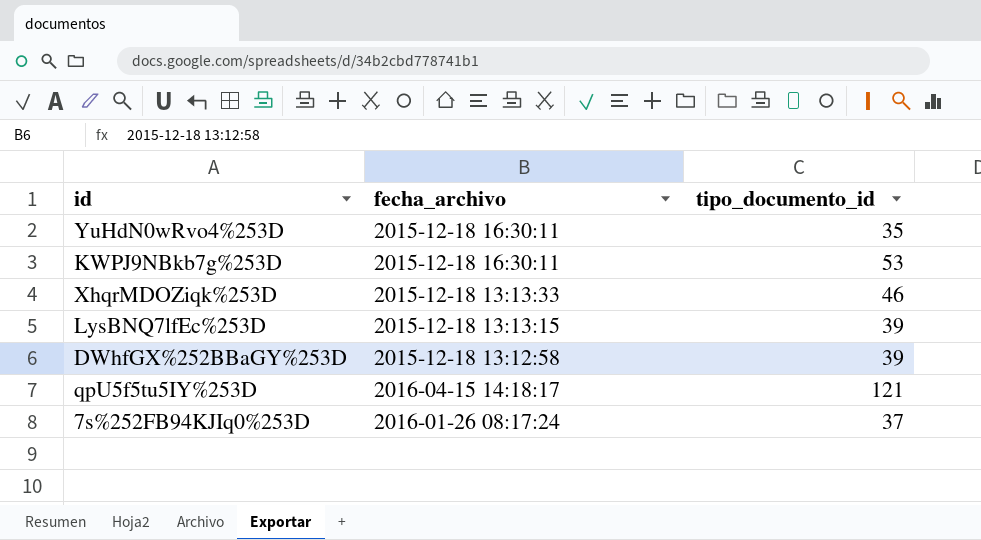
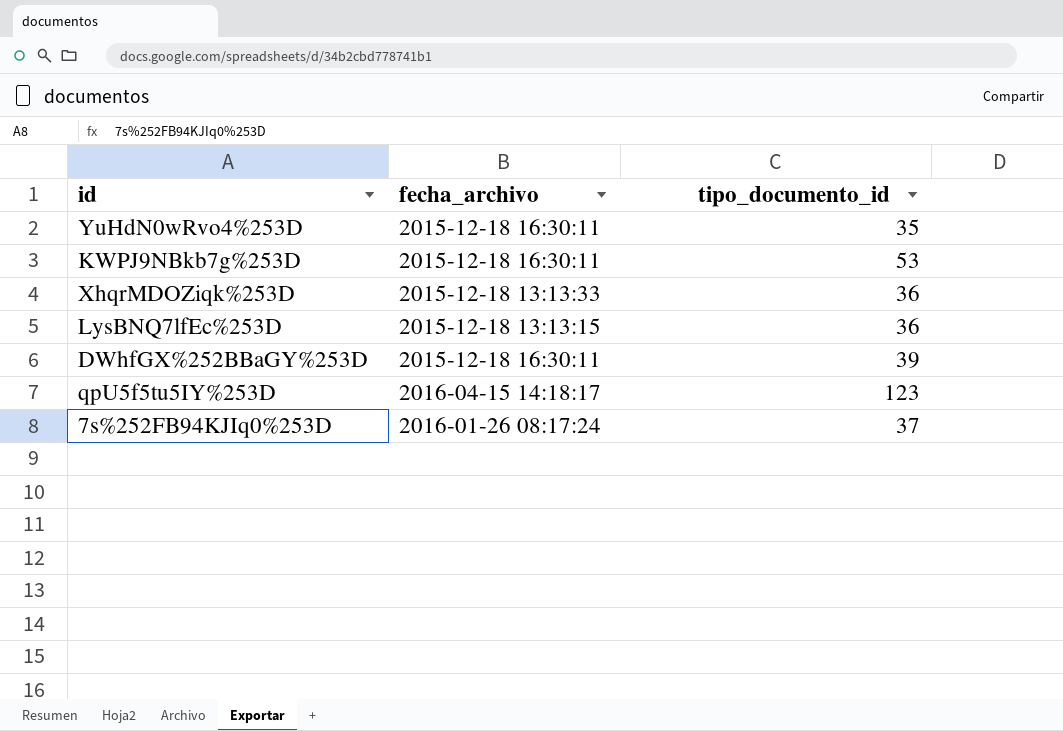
XhqrMDOZiqk%253D | tipo_documento_id: 46 -> 36
LysBNQ7lfEc%253D | tipo_documento_id: 39 -> 36
DWhfGX%252BBaGY%253D | fecha_archivo: 2015-12-18 13:12:58 -> 2015-12-18 16:30:11
qpU5f5tu5IY%253D | tipo_documento_id: 121 -> 123

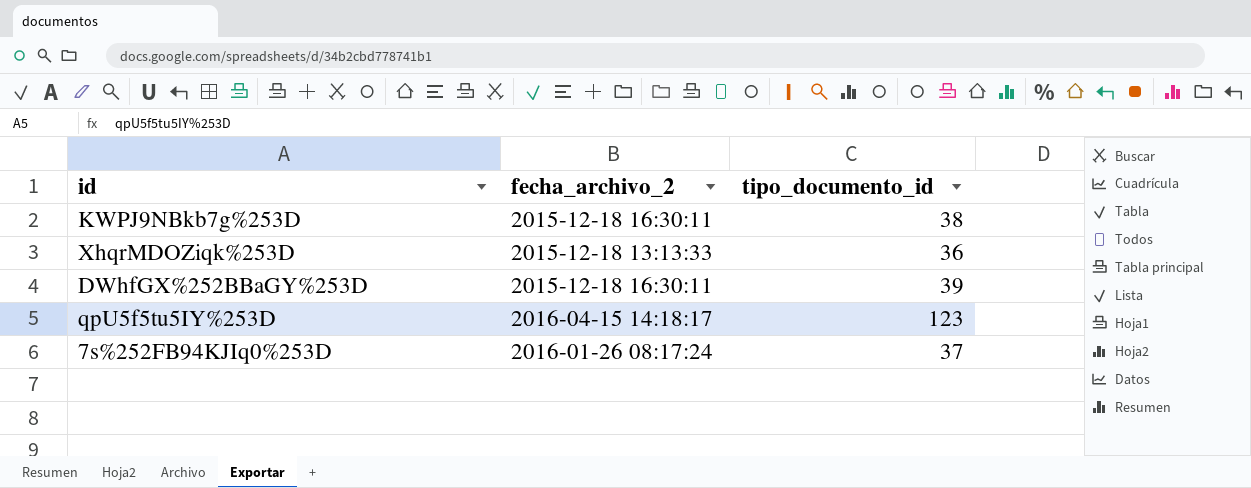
column name: fecha_archivo -> fecha_archivo_2
row YuHdN0wRvo4%253D: 2015-12-18 16:30:11 | 35 -> none
row LysBNQ7lfEc%253D: 2015-12-18 13:13:15 | 36 -> none
KWPJ9NBkb7g%253D | tipo_documento_id: 53 -> 38

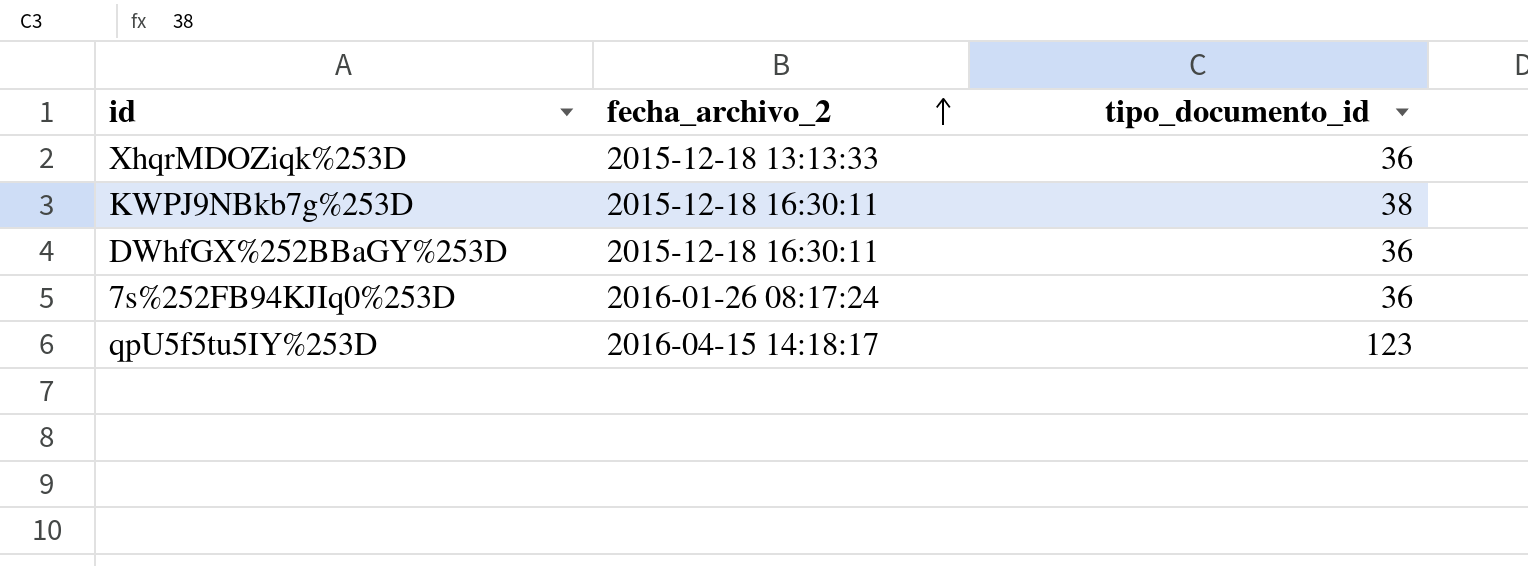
row order: none -> fecha_archivo_2 ascending
DWhfGX%252BBaGY%253D | tipo_documento_id: 39 -> 36
7s%252FB94KJIq0%253D | tipo_documento_id: 37 -> 36

